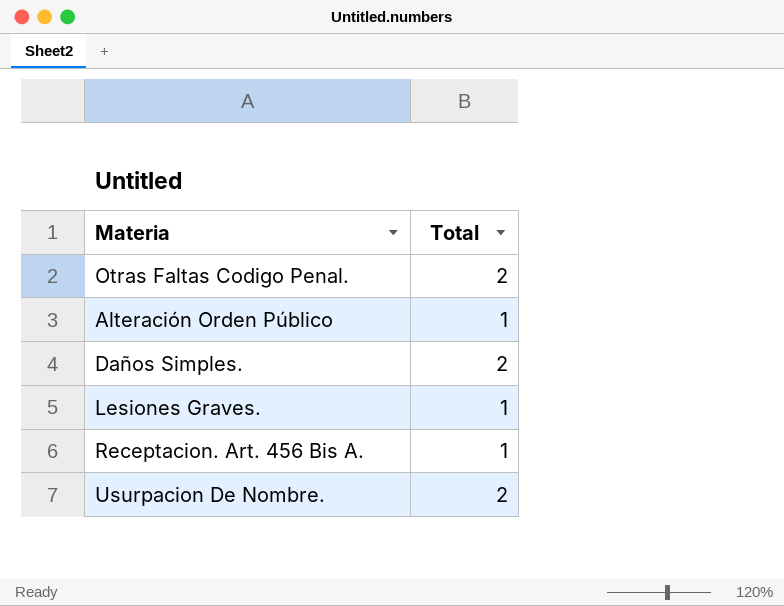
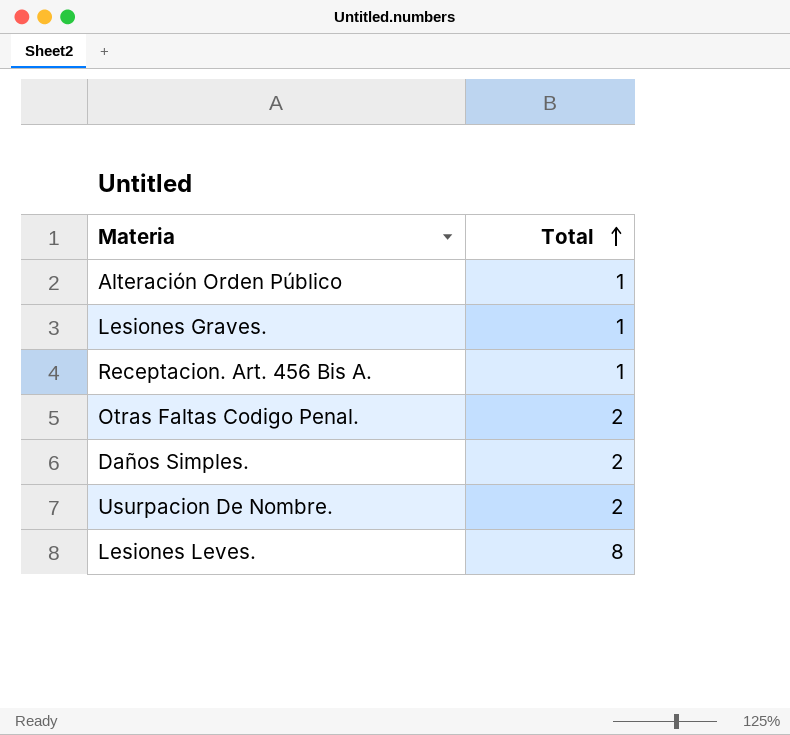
row order: none -> Total ascending
row Lesiones Leves.: none -> 8

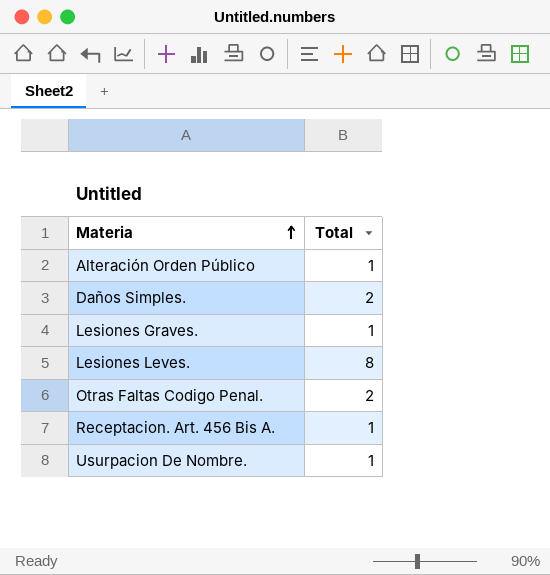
row order: Total ascending -> Materia ascending
Usurpacion De Nombre. | Total: 2 -> 1

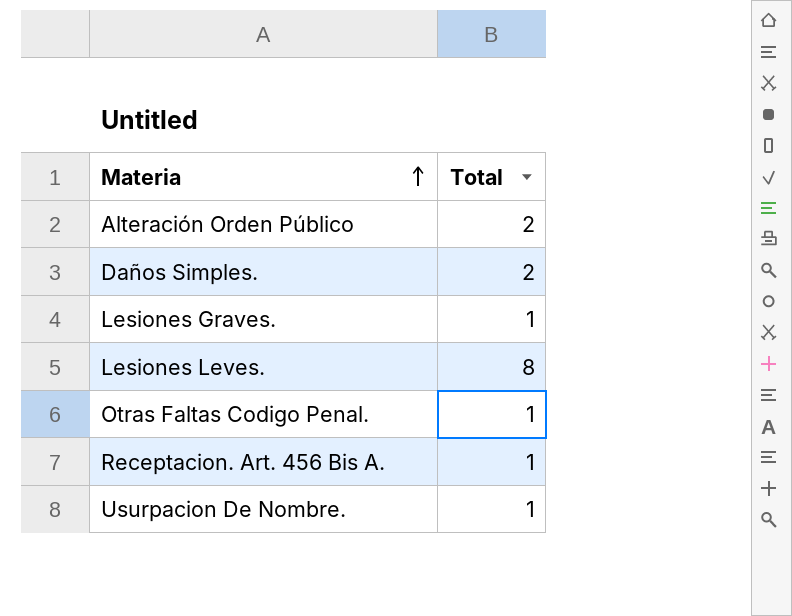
Alteración Orden Público | Total: 1 -> 2
Otras Faltas Codigo Penal. | Total: 2 -> 1

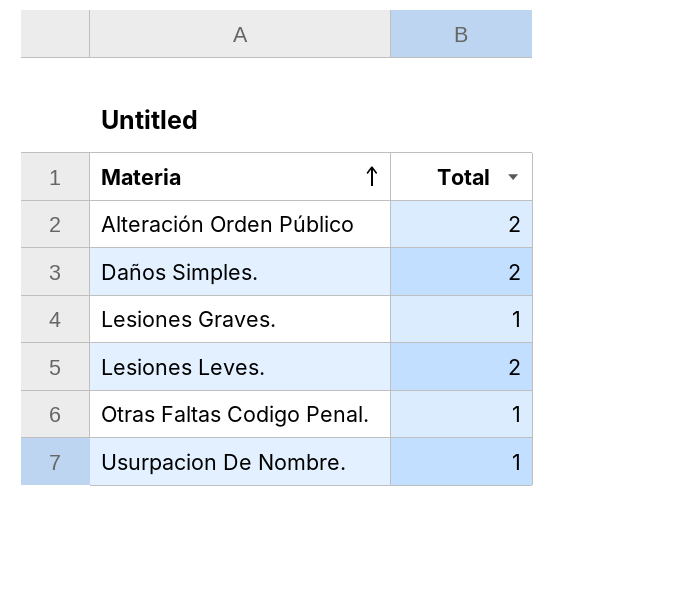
row Receptacion. Art. 456 Bis A.: 1 -> none
Lesiones Leves. | Total: 8 -> 2

